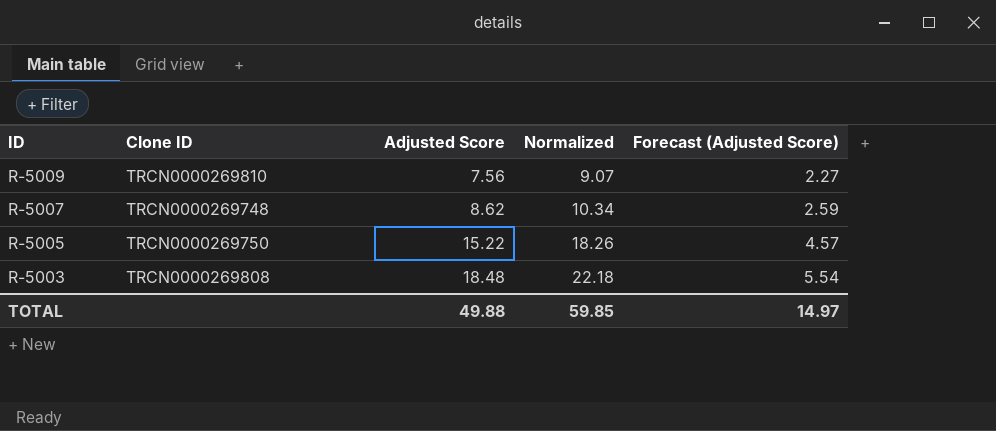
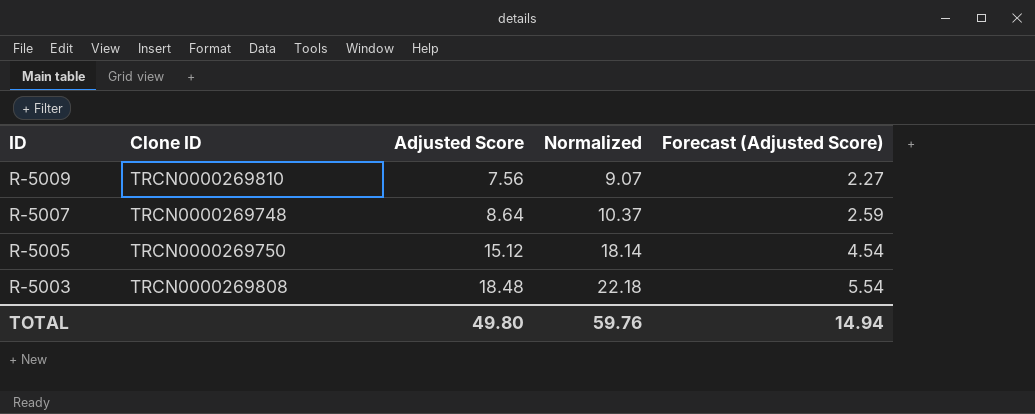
R-5007 | Adjusted Score: 8.62 -> 8.64
R-5007 | Normalized: 10.34 -> 10.37
R-5005 | Adjusted Score: 15.22 -> 15.12
R-5005 | Normalized: 18.26 -> 18.14
R-5005 | Forecast (Adjusted Score): 4.57 -> 4.54
TOTAL | Adjusted Score: 49.88 -> 49.80
TOTAL | Normalized: 59.85 -> 59.76
TOTAL | Forecast (Adjusted Score): 14.97 -> 14.94

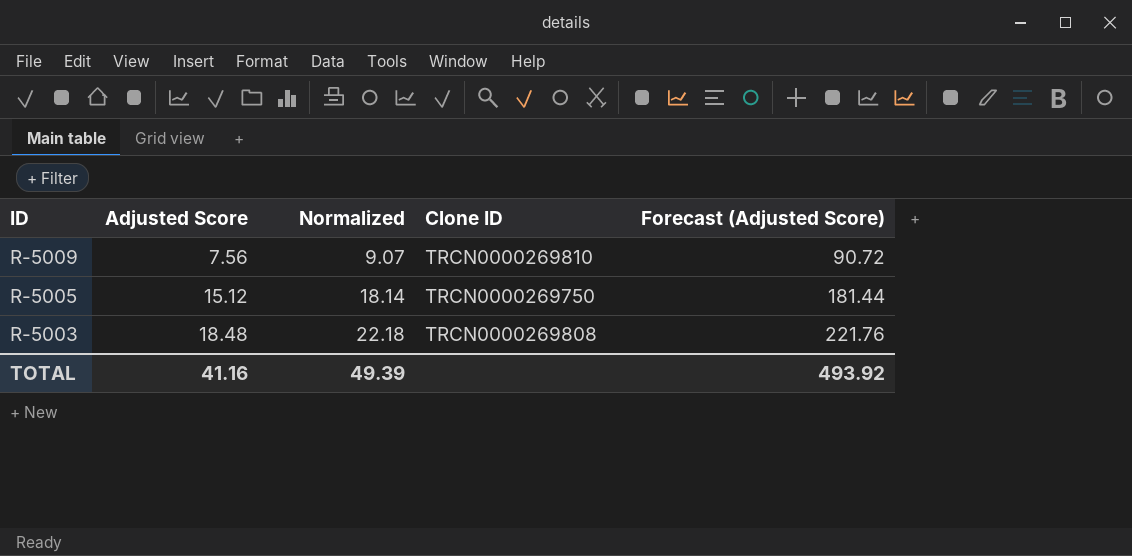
column Clone ID | position: 2 -> 4
column Forecast (Adjusted Score) | formula: [Adjusted Score] * 0.3 -> [Adjusted Score] * 12
row R-5007: TRCN0000269748 | 8.64 | 10.37 | 2.59 -> none
TOTAL | Adjusted Score: 49.80 -> 41.16
TOTAL | Normalized: 59.76 -> 49.39
TOTAL | Forecast (Adjusted Score): 14.94 -> 493.92

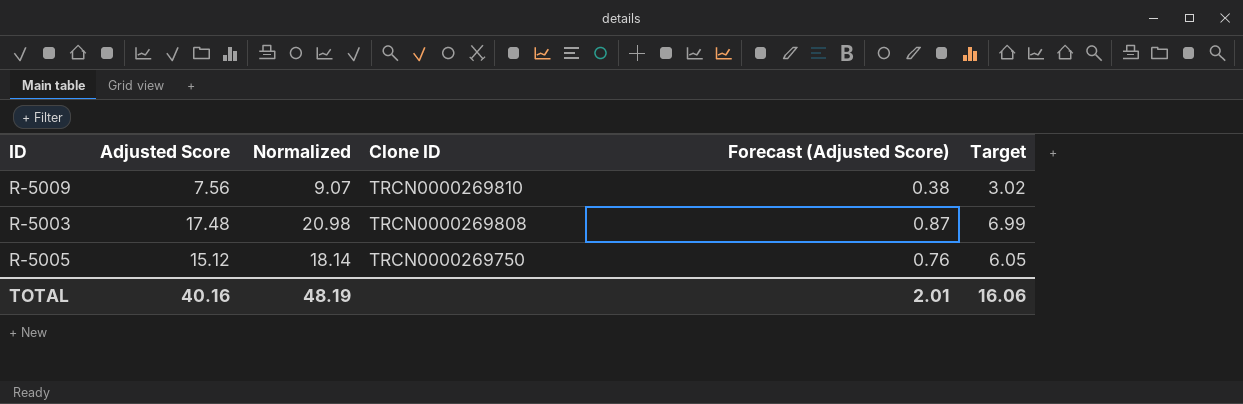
row order: ID descending -> Clone ID descending
column Forecast (Adjusted Score) | formula: [Adjusted Score] * 12 -> [Adjusted Score] * 0.05
column Target | formula: none -> [Adjusted Score] * 0.4
R-5003 | Adjusted Score: 18.48 -> 17.48
R-5003 | Normalized: 22.18 -> 20.98
TOTAL | Adjusted Score: 41.16 -> 40.16
TOTAL | Normalized: 49.39 -> 48.19
TOTAL | Forecast (Adjusted Score): 493.92 -> 2.01

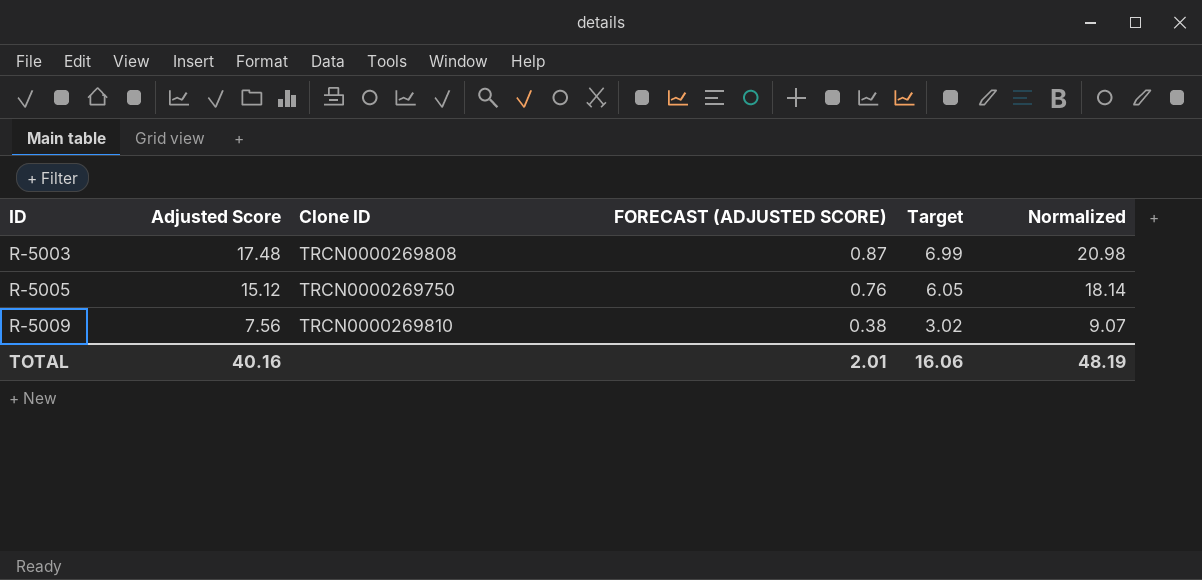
row order: Clone ID descending -> ID ascending
column name: Forecast (Adjusted Score) -> FORECAST (ADJUSTED SCORE)
column Normalized | position: 3 -> 6

